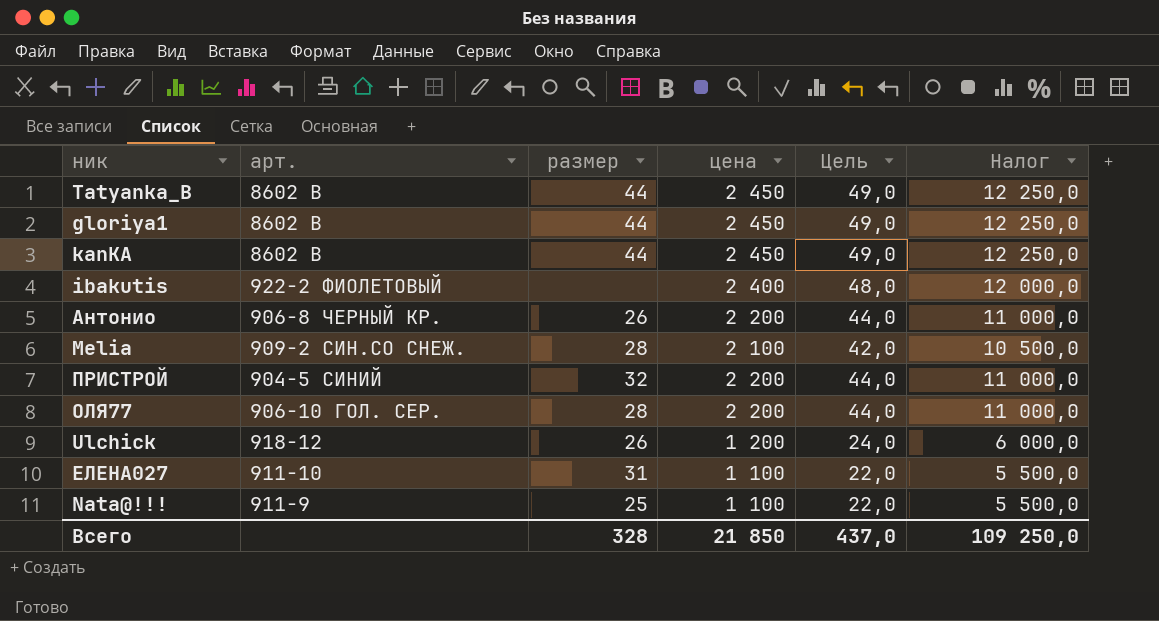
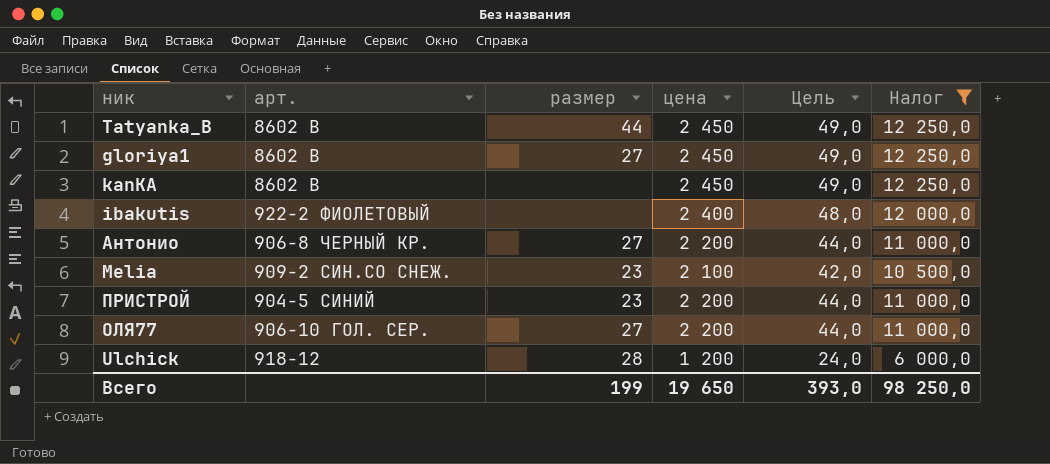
filter: none -> Налог != 5 500,0
gloriya1 | размер: 44 -> 27
kanKA | размер: 44 -> none
Антонио | размер: 26 -> 27
Melia | размер: 28 -> 23
ПРИСТРОЙ | размер: 32 -> 23
ОЛЯ77 | размер: 28 -> 27
Ulchick | размер: 26 -> 28
Всего | размер: 328 -> 199
Всего | цена: 21 850 -> 19 650
Всего | Цель: 437,0 -> 393,0
Всего | Налог: 109 250,0 -> 98 250,0

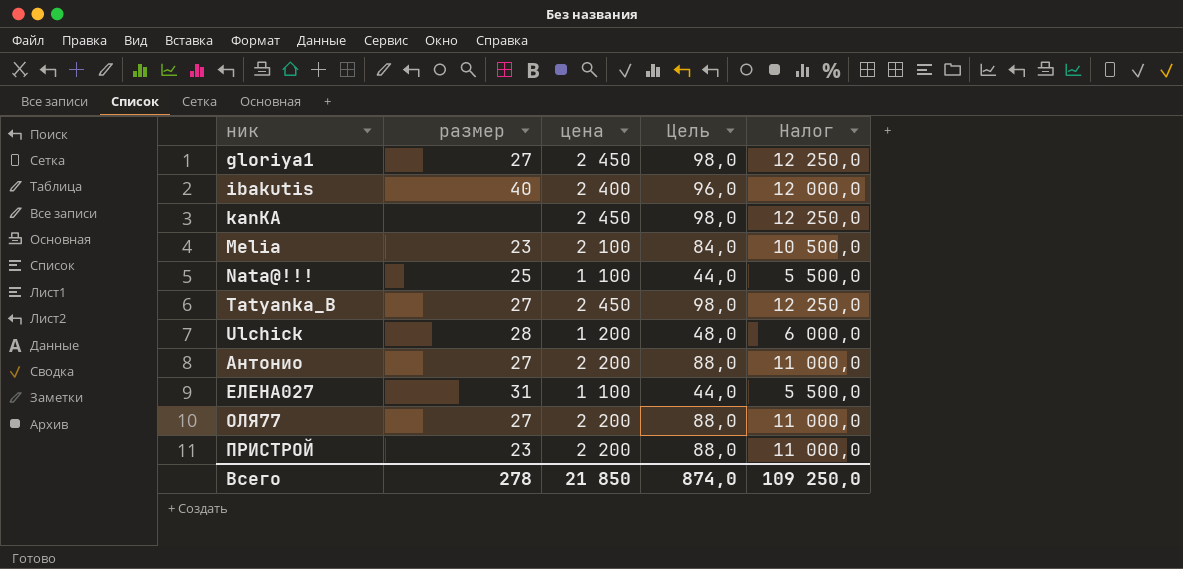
filter: Налог != 5 500,0 -> none
row order: none -> ник ascending
column арт. | position: 2 -> none
column Цель | formula: [цена] * 0,02 -> [цена] * 0,04
ibakutis | размер: none -> 40
Tatyanka_B | размер: 44 -> 27
Всего | размер: 199 -> 278
Всего | цена: 19 650 -> 21 850
Всего | Цель: 393,0 -> 874,0
Всего | Налог: 98 250,0 -> 109 250,0

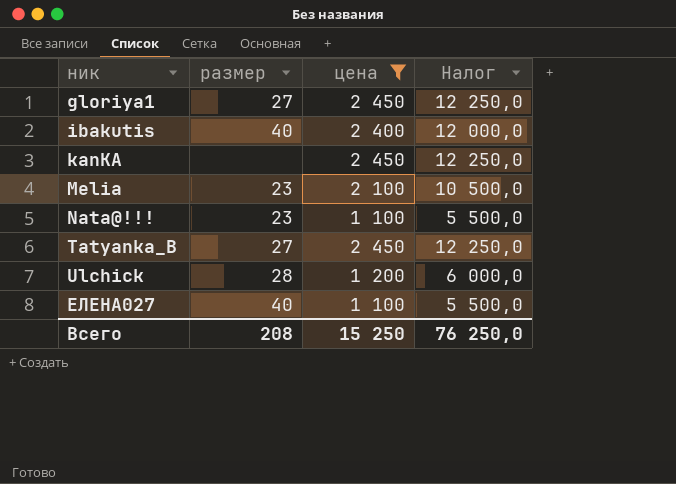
filter: none -> цена != 2 200
column Цель | formula: [цена] * 0,04 -> none
Nata@!!! | размер: 25 -> 23
ЕЛЕНА027 | размер: 31 -> 40
Всего | размер: 278 -> 208
Всего | цена: 21 850 -> 15 250
Всего | Налог: 109 250,0 -> 76 250,0

